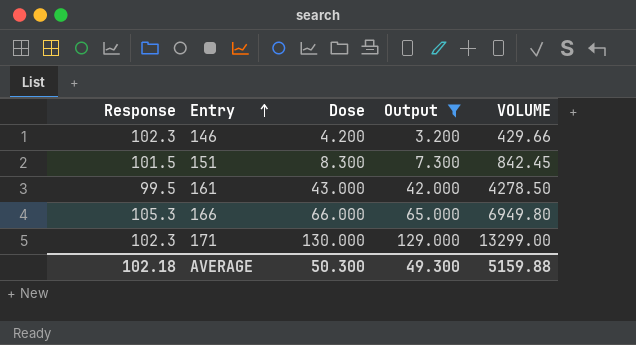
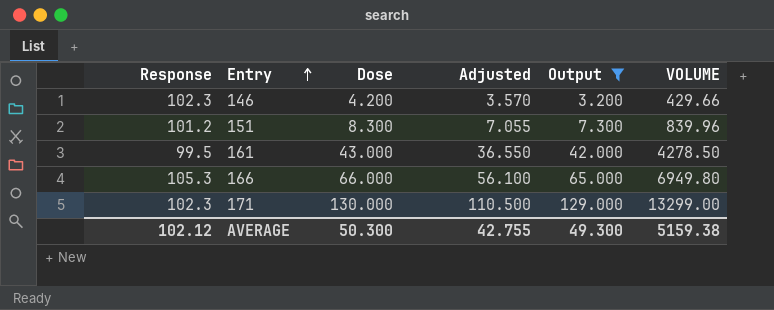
column Adjusted | formula: none -> [Dose] * 0.85
151 | Response: 101.5 -> 101.2
151 | VOLUME: 842.45 -> 839.96
AVERAGE | Response: 102.18 -> 102.12
AVERAGE | VOLUME: 5159.88 -> 5159.38

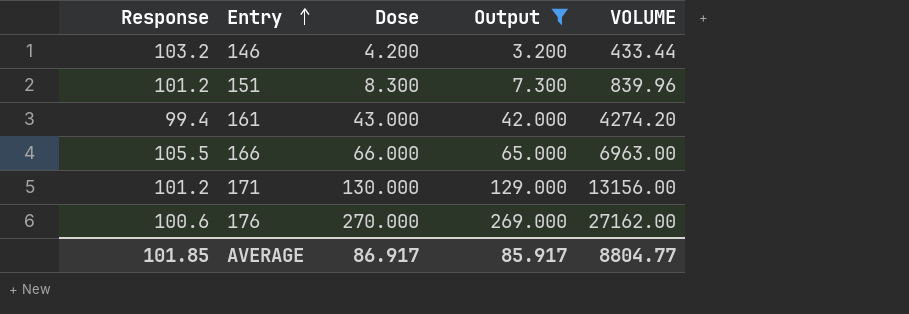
column Adjusted | formula: [Dose] * 0.85 -> none
146 | Response: 102.3 -> 103.2
146 | VOLUME: 429.66 -> 433.44
161 | Response: 99.5 -> 99.4
161 | VOLUME: 4278.50 -> 4274.20
166 | Response: 105.3 -> 105.5
166 | VOLUME: 6949.80 -> 6963.00
171 | Response: 102.3 -> 101.2
171 | VOLUME: 13299.00 -> 13156.00
row 176: none -> 100.6 | 270.000 | 269.000 | 27162.00
AVERAGE | Response: 102.12 -> 101.85
AVERAGE | Dose: 50.300 -> 86.917
AVERAGE | Output: 49.300 -> 85.917
AVERAGE | VOLUME: 5159.38 -> 8804.77

